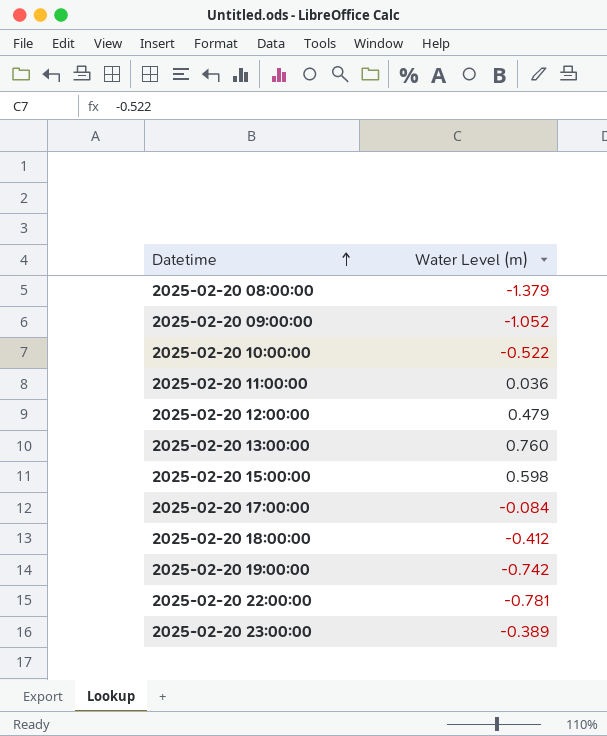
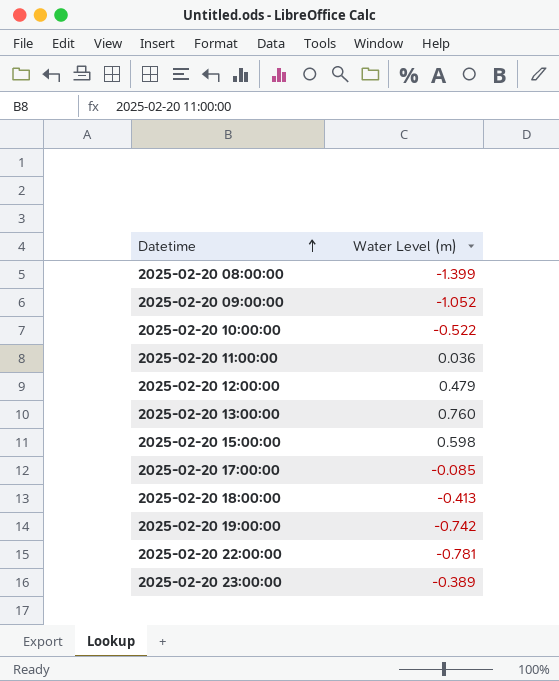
2025-02-20 08:00:00 | Water Level (m): -1.379 -> -1.399
2025-02-20 17:00:00 | Water Level (m): -0.084 -> -0.085
2025-02-20 18:00:00 | Water Level (m): -0.412 -> -0.413

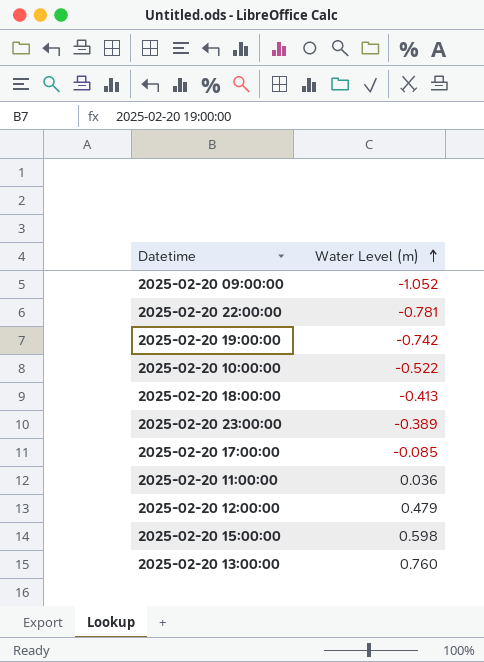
row order: Datetime ascending -> Water Level (m) ascending
row 2025-02-20 08:00:00: -1.399 -> none

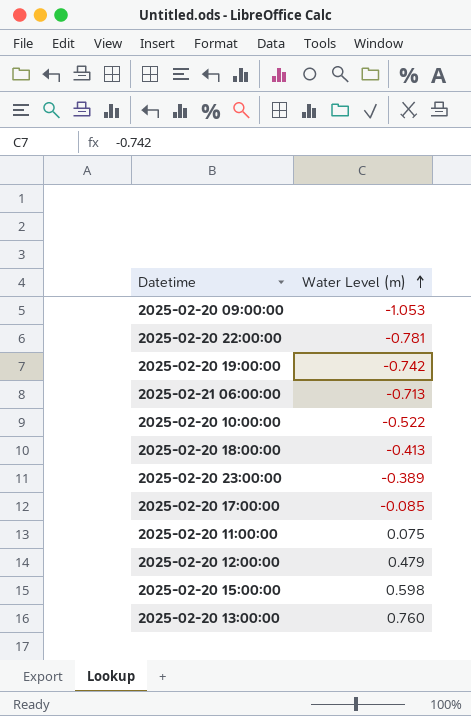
2025-02-20 09:00:00 | Water Level (m): -1.052 -> -1.053
row 2025-02-21 06:00:00: none -> -0.713
2025-02-20 11:00:00 | Water Level (m): 0.036 -> 0.075

